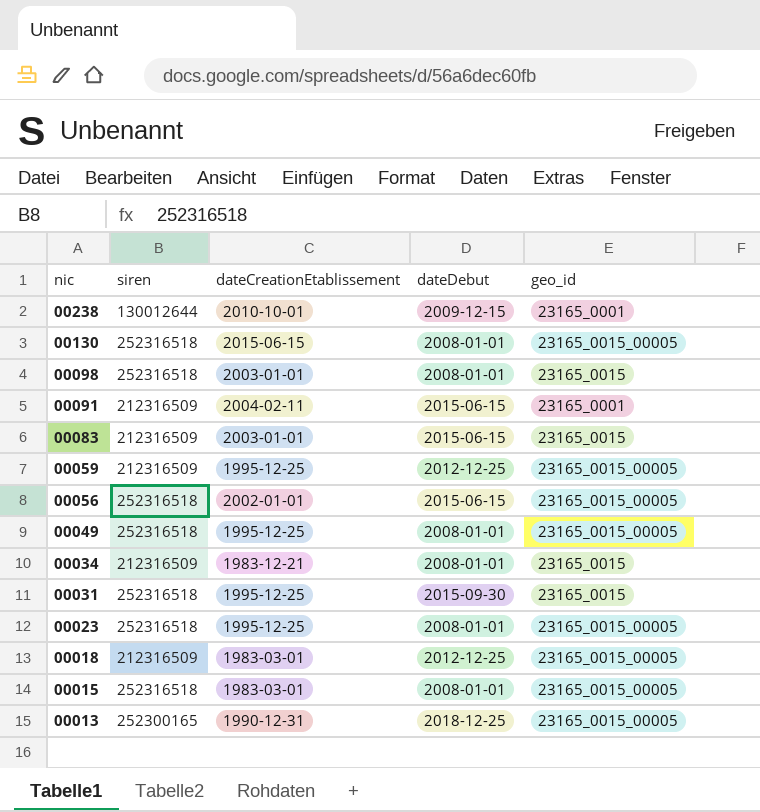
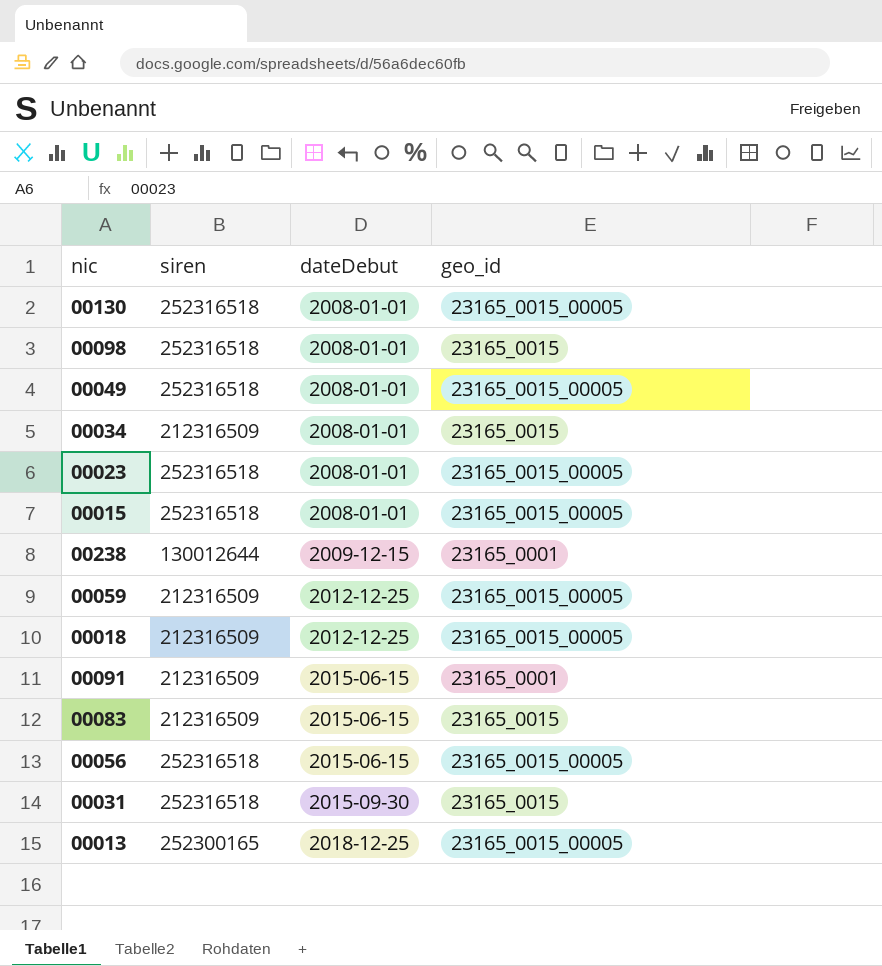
row order: nic descending -> dateDebut ascending
column dateCreationEtablissement | position: 3 -> none

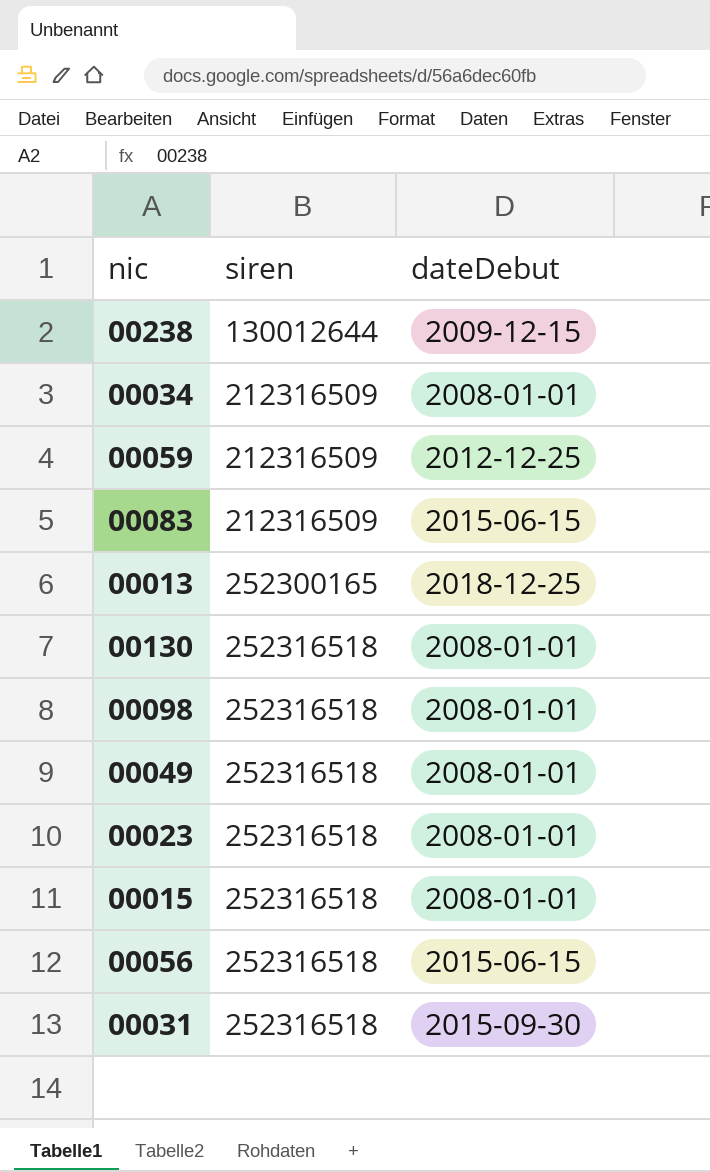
row order: dateDebut ascending -> siren ascending
column geo_id | position: 4 -> none
row 00018: 212316509 | 2012-12-25 | 23165_0015_00005 -> none
row 00091: 212316509 | 2015-06-15 | 23165_0001 -> none

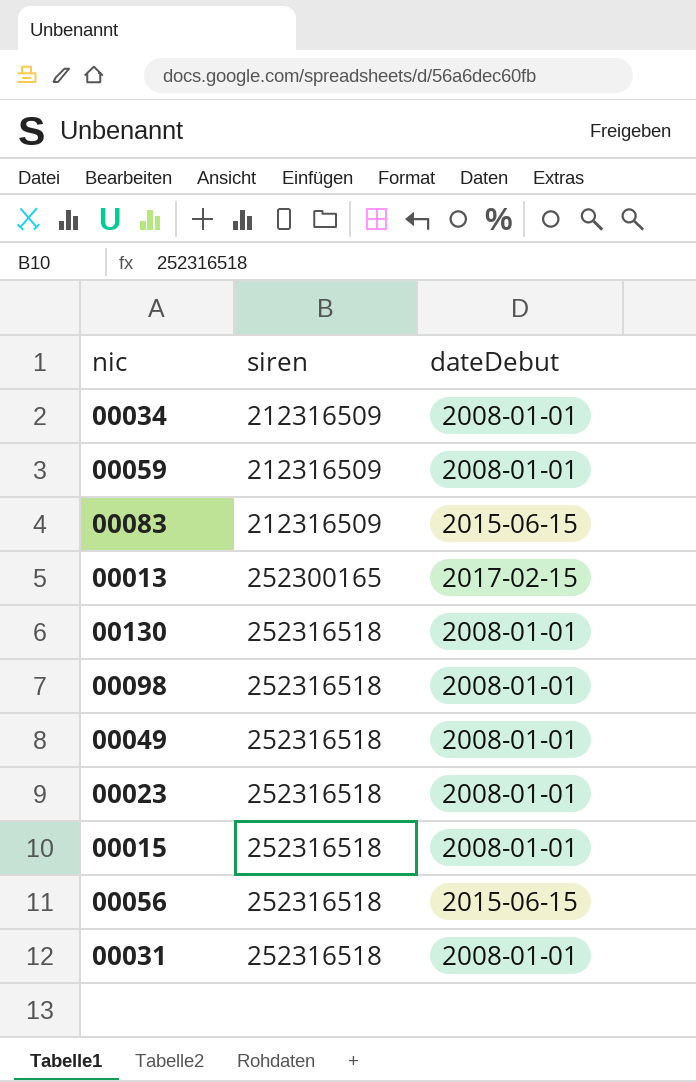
row 00238: 130012644 | 2009-12-15 -> none
00059 | dateDebut: 2012-12-25 -> 2008-01-01
00013 | dateDebut: 2018-12-25 -> 2017-02-15
00031 | dateDebut: 2015-09-30 -> 2008-01-01

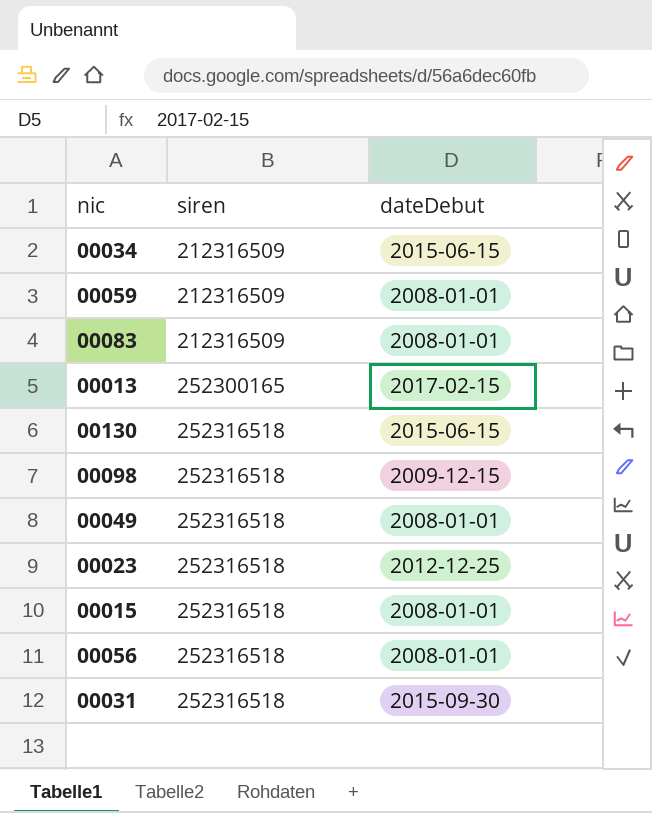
00034 | dateDebut: 2008-01-01 -> 2015-06-15
00083 | dateDebut: 2015-06-15 -> 2008-01-01
00130 | dateDebut: 2008-01-01 -> 2015-06-15
00098 | dateDebut: 2008-01-01 -> 2009-12-15
00023 | dateDebut: 2008-01-01 -> 2012-12-25
00056 | dateDebut: 2015-06-15 -> 2008-01-01
00031 | dateDebut: 2008-01-01 -> 2015-09-30

